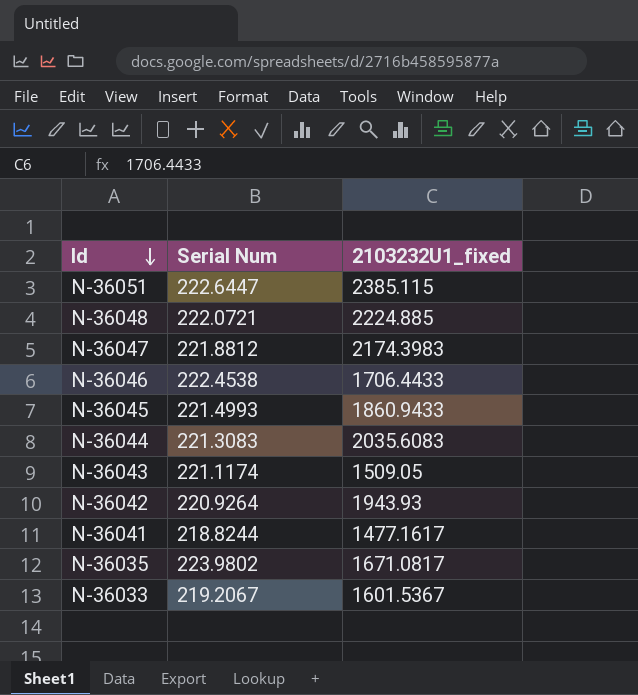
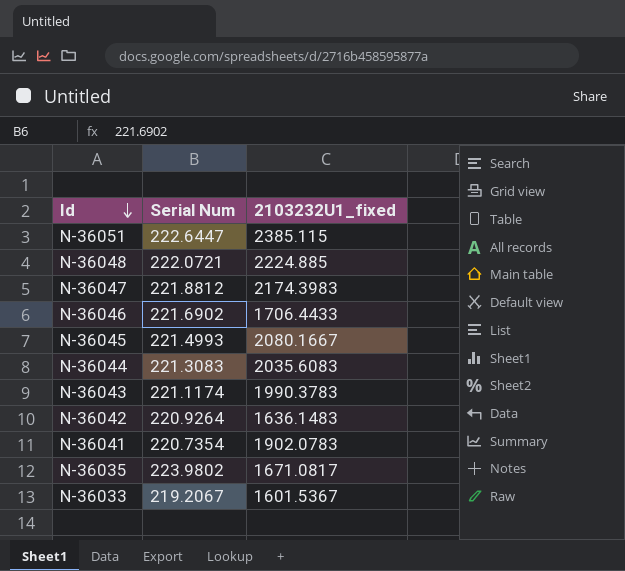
N-36046 | Serial Num: 222.4538 -> 221.6902
N-36045 | 2103232U1_fixed: 1860.9433 -> 2080.1667
N-36043 | 2103232U1_fixed: 1509.05 -> 1990.3783
N-36042 | 2103232U1_fixed: 1943.93 -> 1636.1483
N-36041 | Serial Num: 218.8244 -> 220.7354
N-36041 | 2103232U1_fixed: 1477.1617 -> 1902.0783

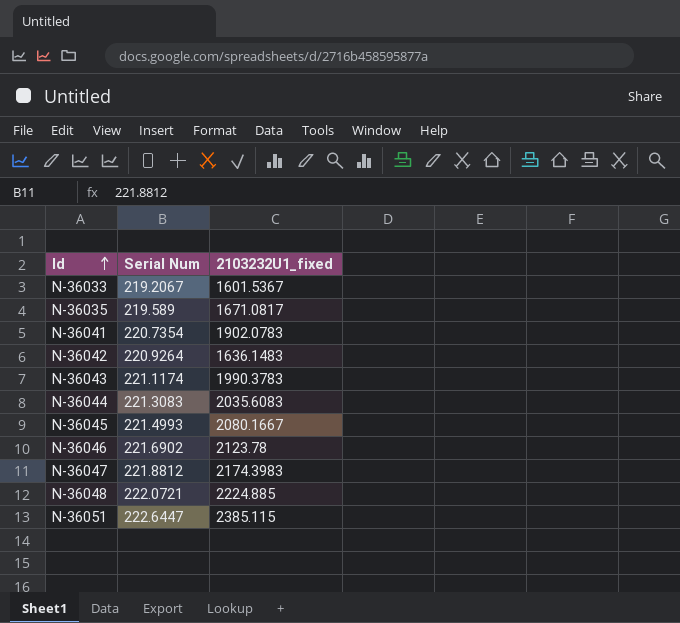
row order: Id descending -> Id ascending
N-36035 | Serial Num: 223.9802 -> 219.589
N-36046 | 2103232U1_fixed: 1706.4433 -> 2123.78

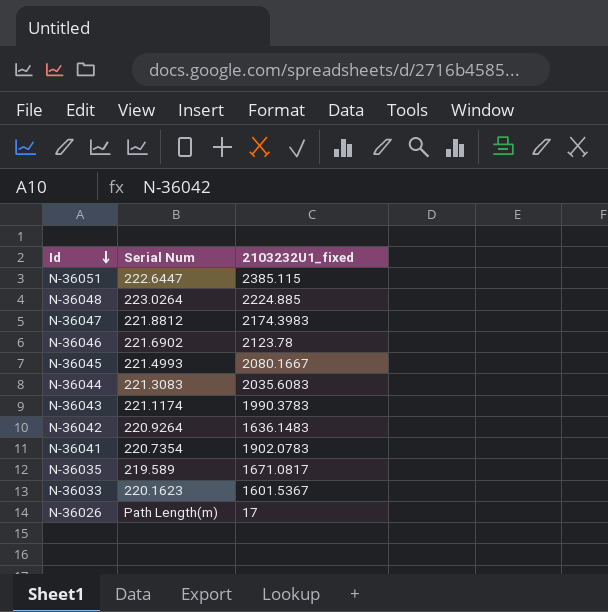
row order: Id ascending -> Id descending
N-36048 | Serial Num: 222.0721 -> 223.0264
N-36033 | Serial Num: 219.2067 -> 220.1623
row N-36026: none -> Path Length(m) | 17

